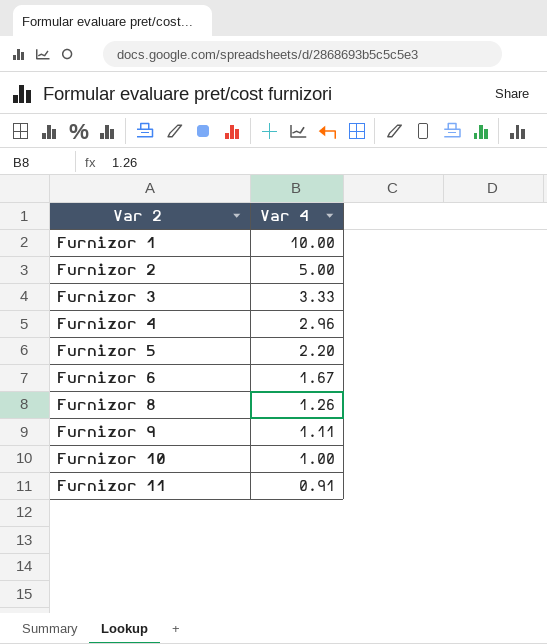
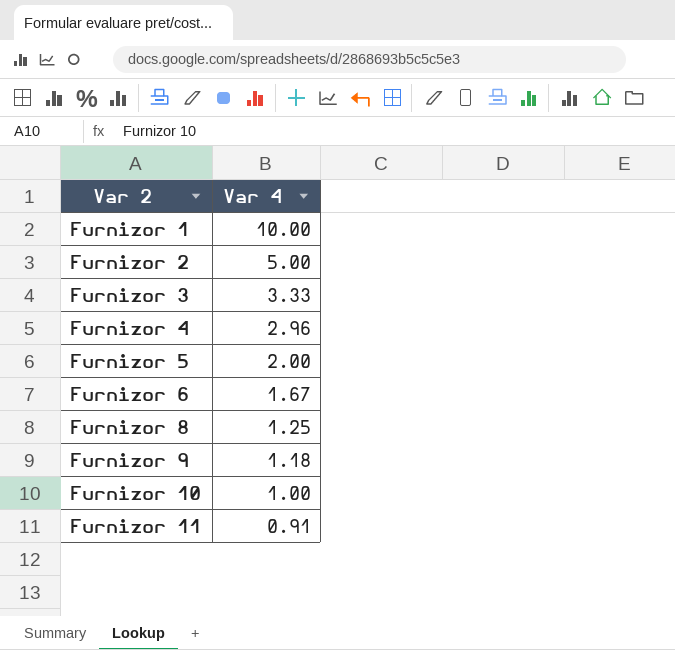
Furnizor 5 | Var 4: 2.20 -> 2.00
Furnizor 8 | Var 4: 1.26 -> 1.25
Furnizor 9 | Var 4: 1.11 -> 1.18

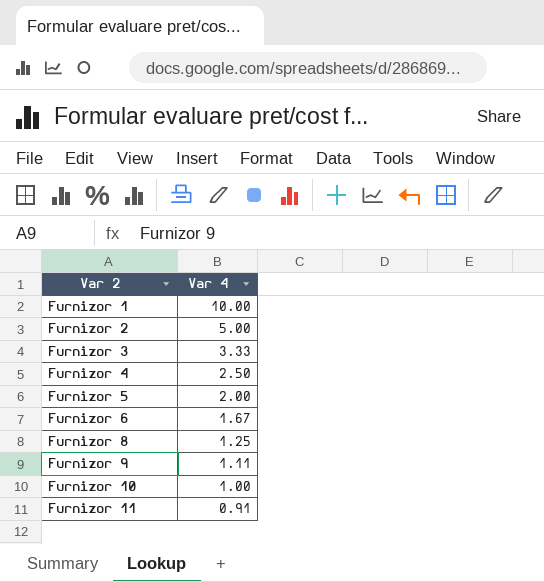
Furnizor 4 | Var 4: 2.96 -> 2.50
Furnizor 9 | Var 4: 1.18 -> 1.11

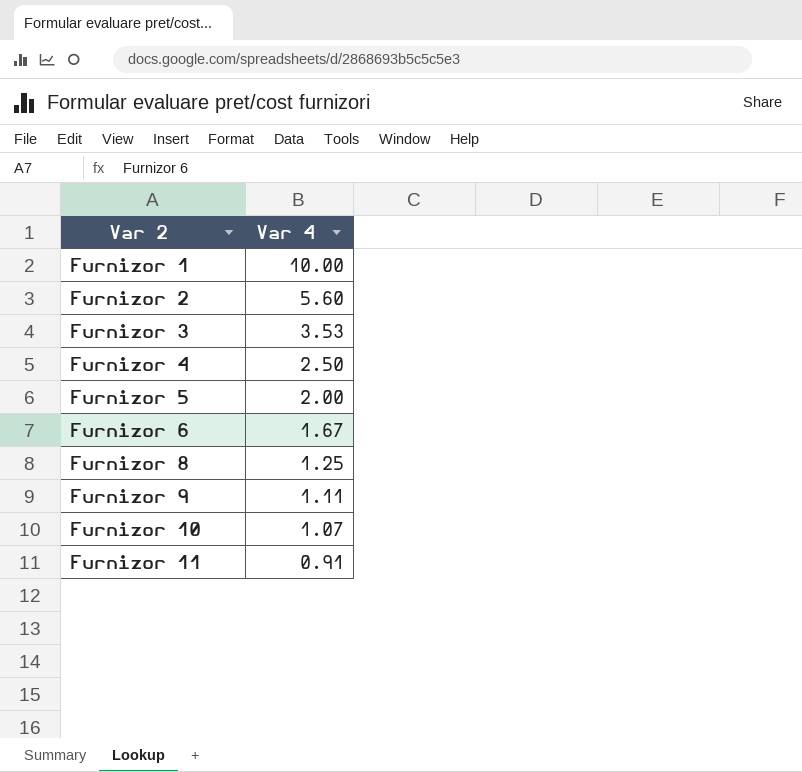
Furnizor 2 | Var 4: 5.00 -> 5.60
Furnizor 3 | Var 4: 3.33 -> 3.53
Furnizor 10 | Var 4: 1.00 -> 1.07

